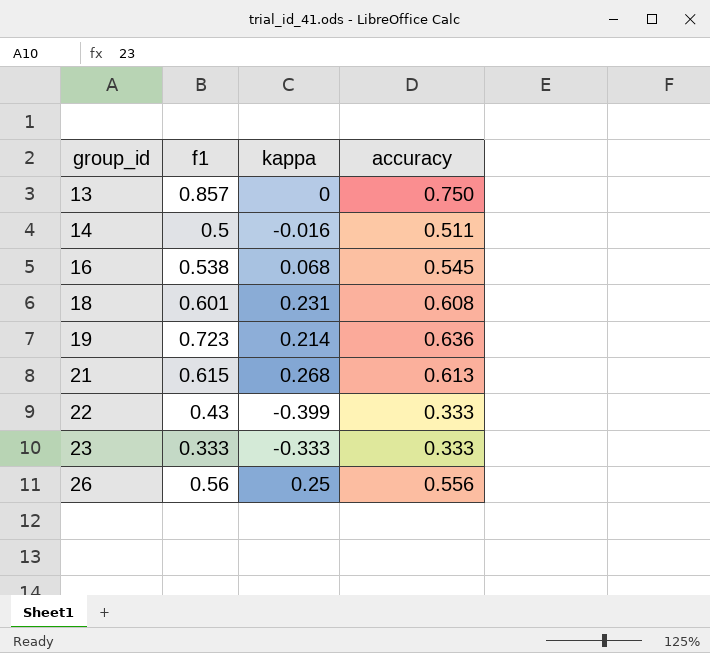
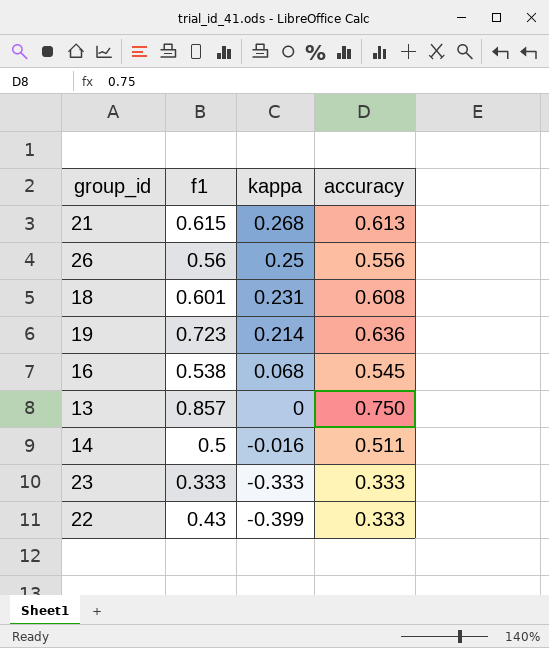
row order: group_id ascending -> kappa descending

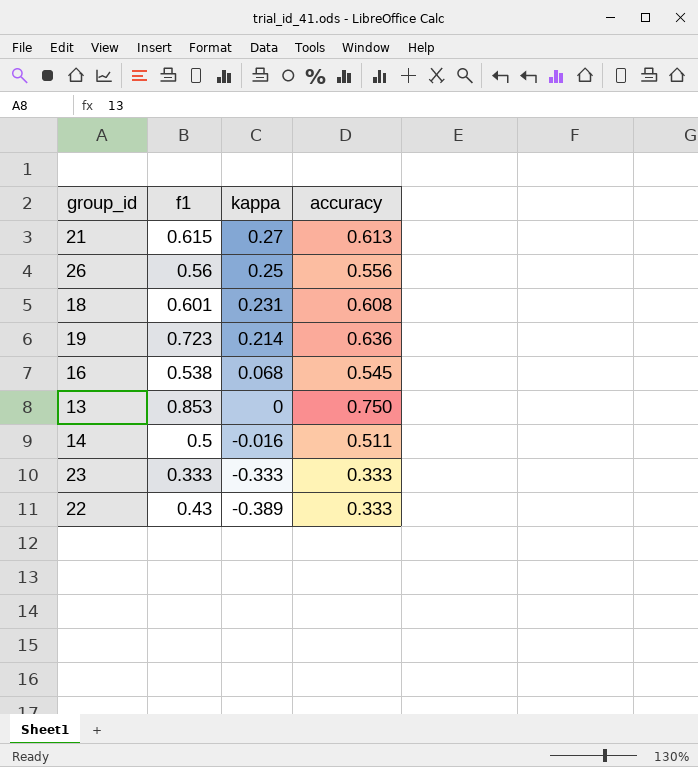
21 | kappa: 0.268 -> 0.27
13 | f1: 0.857 -> 0.853
22 | kappa: -0.399 -> -0.389

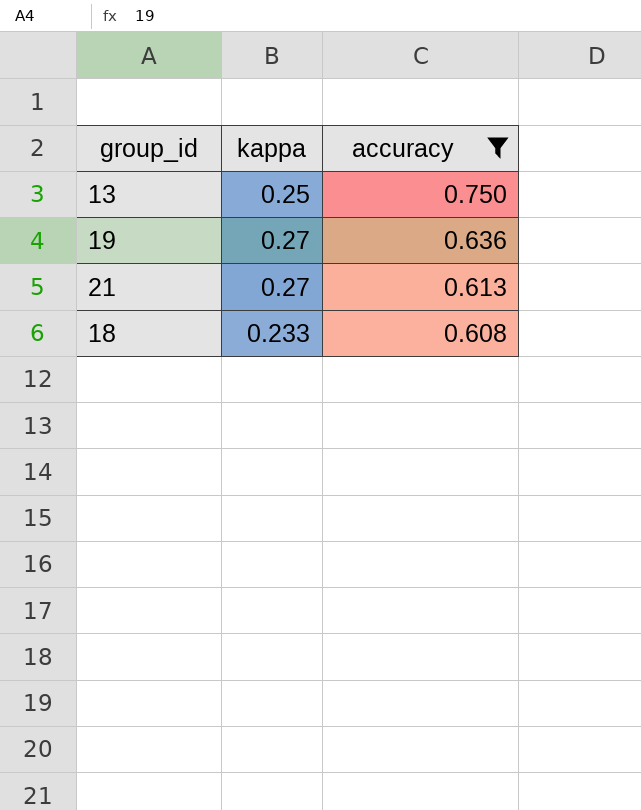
filter: none -> accuracy >= 0.608
row order: kappa descending -> accuracy descending
column f1 | position: 2 -> none
13 | kappa: 0 -> 0.25
19 | kappa: 0.214 -> 0.27
18 | kappa: 0.231 -> 0.233

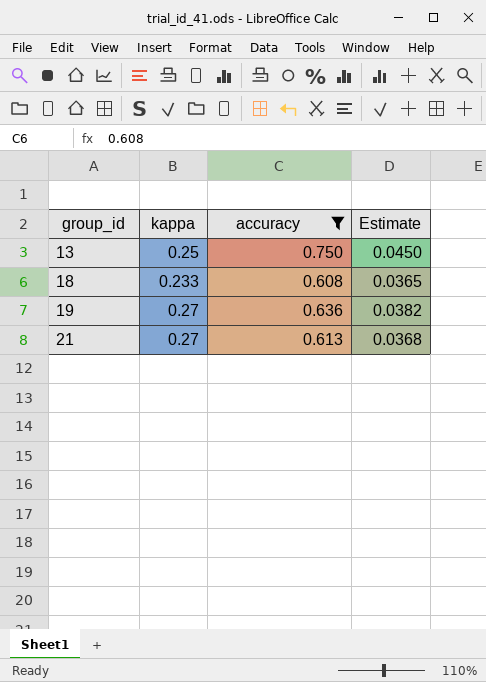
row order: accuracy descending -> group_id ascending
column Estimate | formula: none -> [accuracy] * 0.06

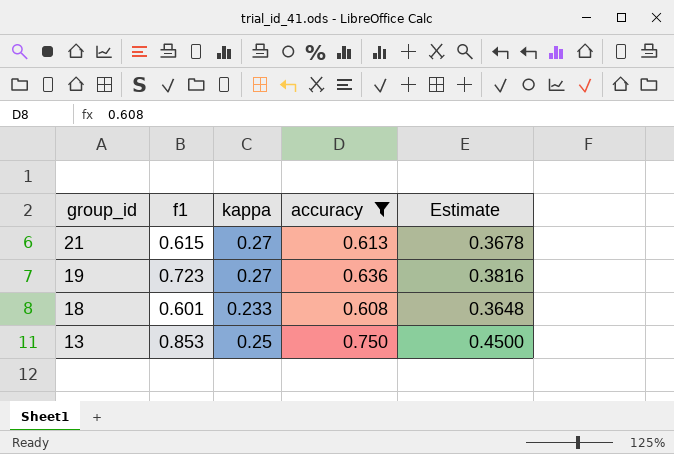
row order: group_id ascending -> group_id descending
column f1 | position: none -> 2
column Estimate | formula: [accuracy] * 0.06 -> [accuracy] * 0.6

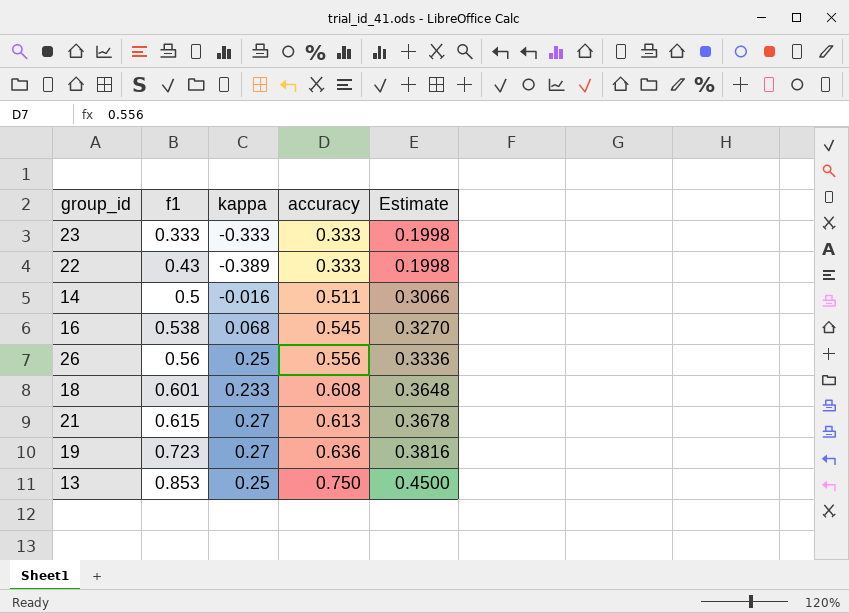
filter: accuracy >= 0.608 -> none
row order: group_id descending -> f1 ascending

